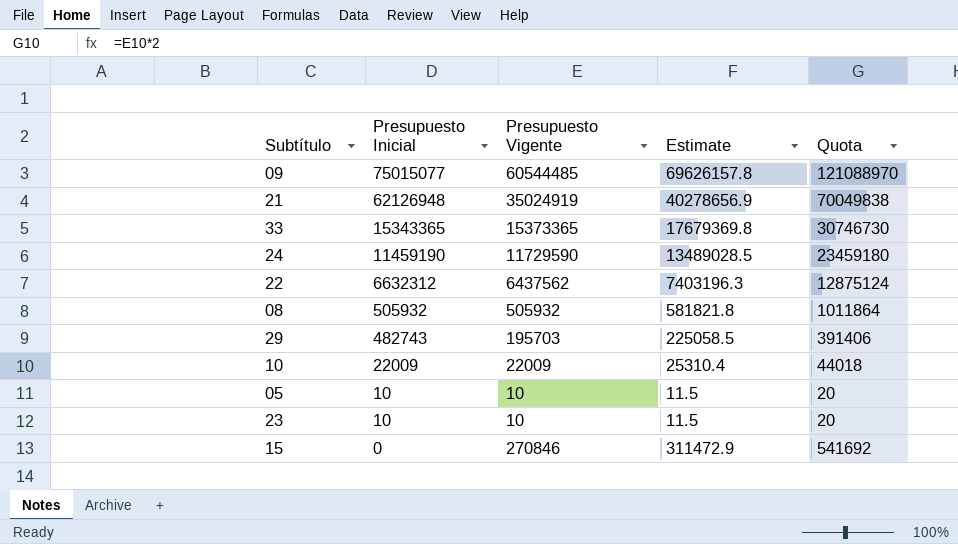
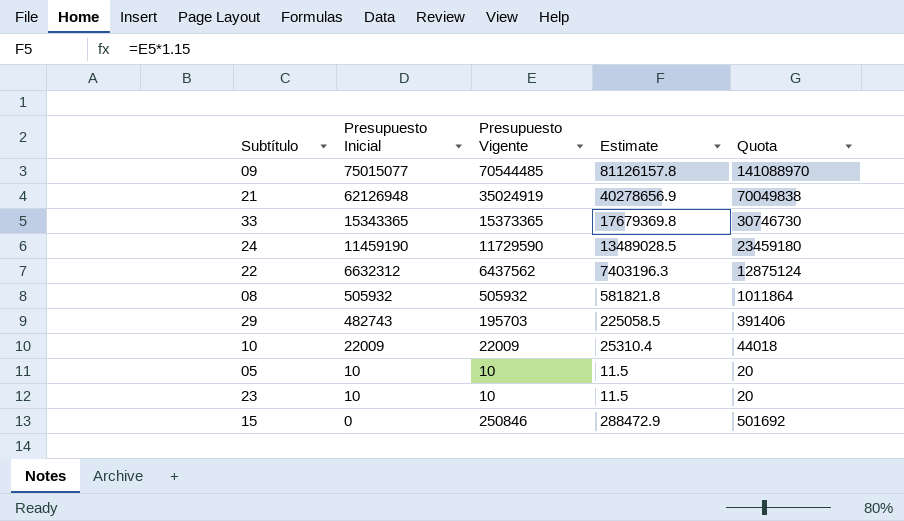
09 | Presupuesto Vigente: 60544485 -> 70544485
09 | Estimate: 69626157.8 -> 81126157.8
09 | Quota: 121088970 -> 141088970
15 | Presupuesto Vigente: 270846 -> 250846
15 | Estimate: 311472.9 -> 288472.9
15 | Quota: 541692 -> 501692

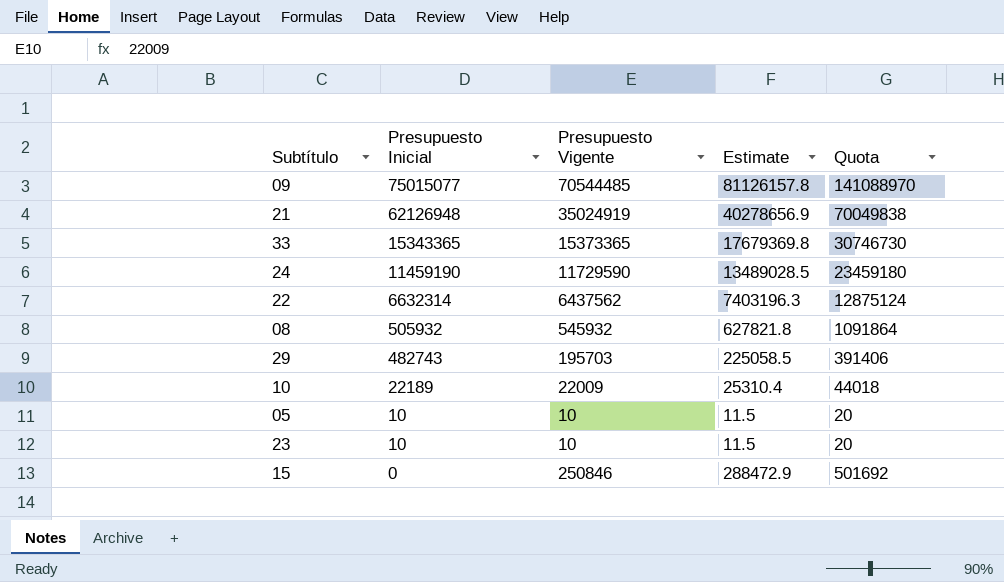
22 | Presupuesto Inicial: 6632312 -> 6632314
08 | Presupuesto Vigente: 505932 -> 545932
08 | Estimate: 581821.8 -> 627821.8
08 | Quota: 1011864 -> 1091864
10 | Presupuesto Inicial: 22009 -> 22189

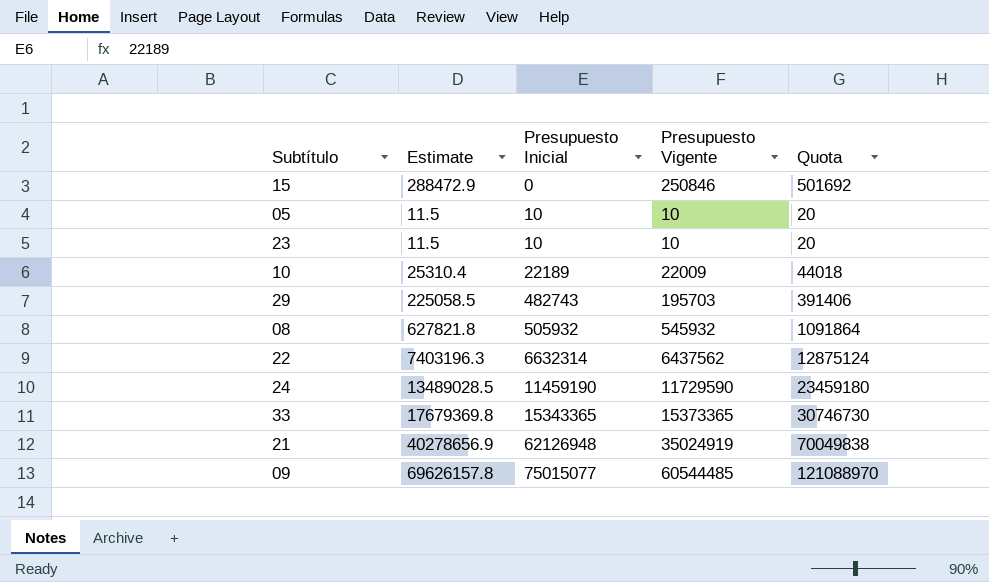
row order: Presupuesto Inicial descending -> Presupuesto Inicial ascending
column Estimate | position: 4 -> 2
09 | Estimate: 81126157.8 -> 69626157.8
09 | Presupuesto Vigente: 70544485 -> 60544485
09 | Quota: 141088970 -> 121088970

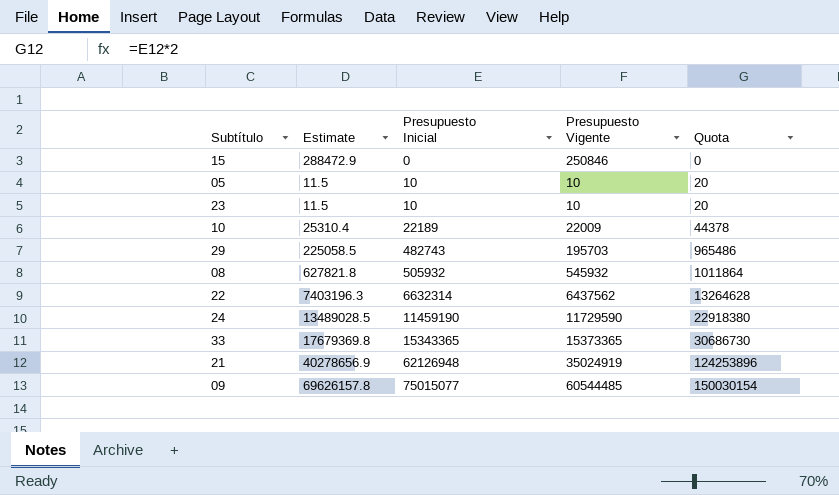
column Quota | formula: [Presupuesto Vigente] * 2 -> [Presupuesto Inicial] * 2

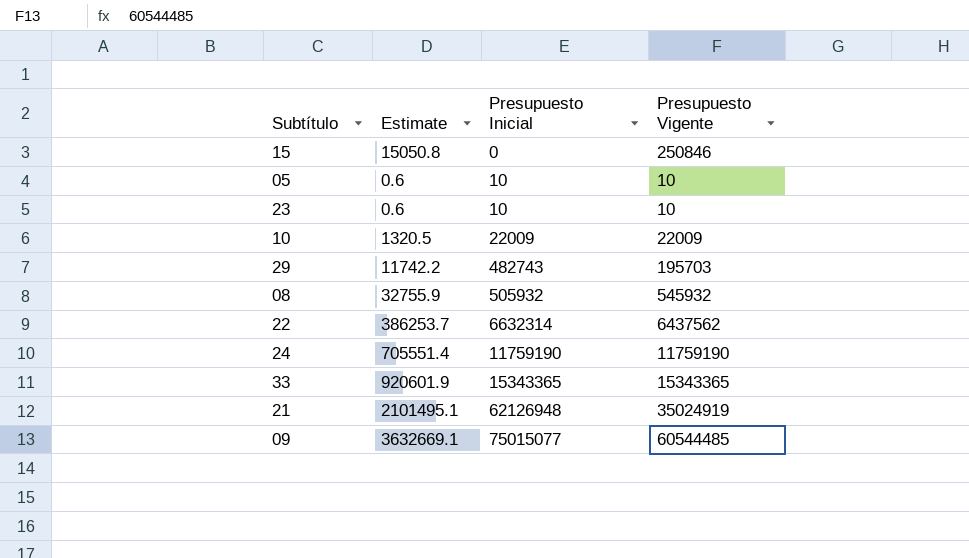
column Quota | formula: [Presupuesto Inicial] * 2 -> none
column Estimate | formula: [Presupuesto Vigente] * 1.15 -> [Presupuesto Vigente] * 0.06
10 | Presupuesto Inicial: 22189 -> 22009
24 | Presupuesto Inicial: 11459190 -> 11759190
24 | Presupuesto Vigente: 11729590 -> 11759190
33 | Presupuesto Vigente: 15373365 -> 15343365

